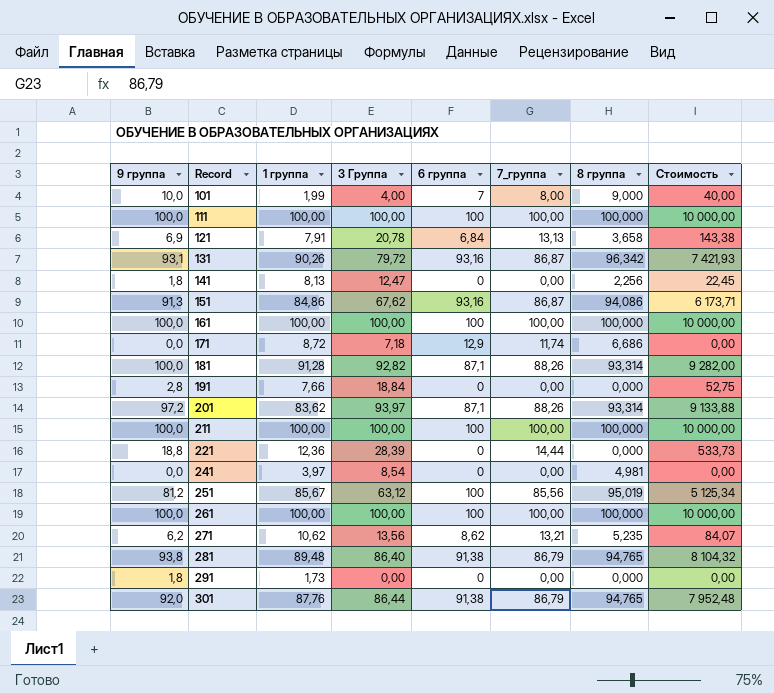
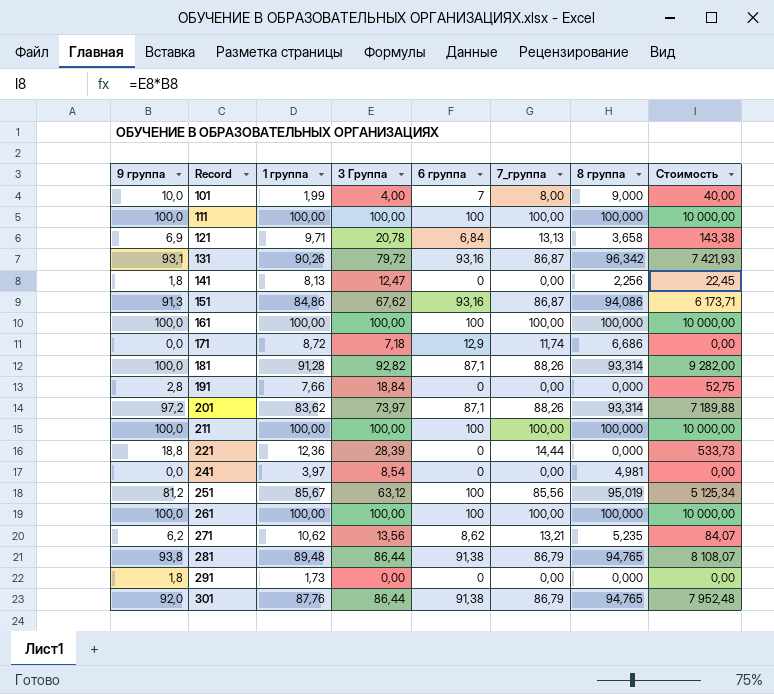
121 | 1 группа: 7,91 -> 9,71
201 | 3 Группа: 93,97 -> 73,97
201 | Стоимость: 9 133,88 -> 7 189,88
281 | 3 Группа: 86,40 -> 86,44
281 | Стоимость: 8 104,32 -> 8 108,07

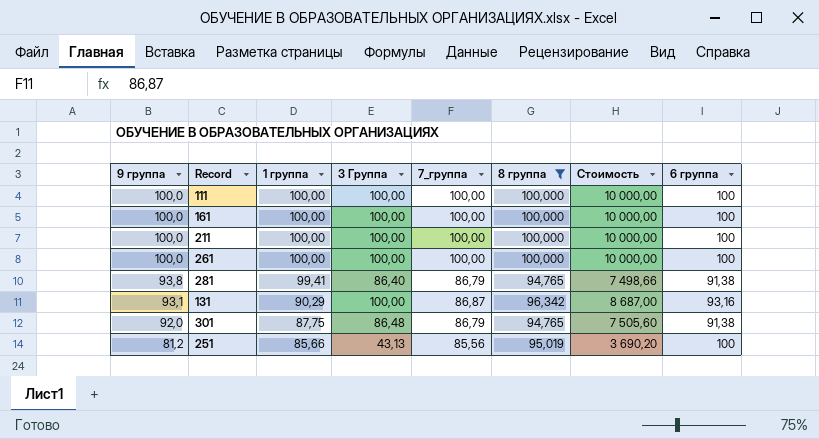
filter: none -> 8 группа >= 94,765
row order: Record ascending -> 9 группа descending
column Стоимость | formula: [9 группа] * [3 Группа] -> [3 Группа] * [7_группа]
column 6 группа | position: 5 -> 8
281 | 1 группа: 89,48 -> 99,41
281 | 3 Группа: 86,44 -> 86,40
131 | 1 группа: 90,26 -> 90,29
131 | 3 Группа: 79,72 -> 100,00
301 | 1 группа: 87,76 -> 87,75
301 | 3 Группа: 86,44 -> 86,48
251 | 1 группа: 85,67 -> 85,66
251 | 3 Группа: 63,12 -> 43,13

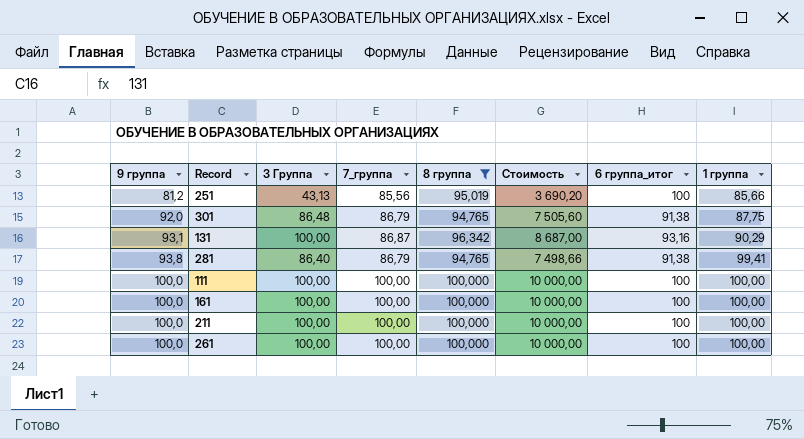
row order: 9 группа descending -> 9 группа ascending
column name: 6 группа -> 6 группа_итог
column 1 группа | position: 3 -> 8

